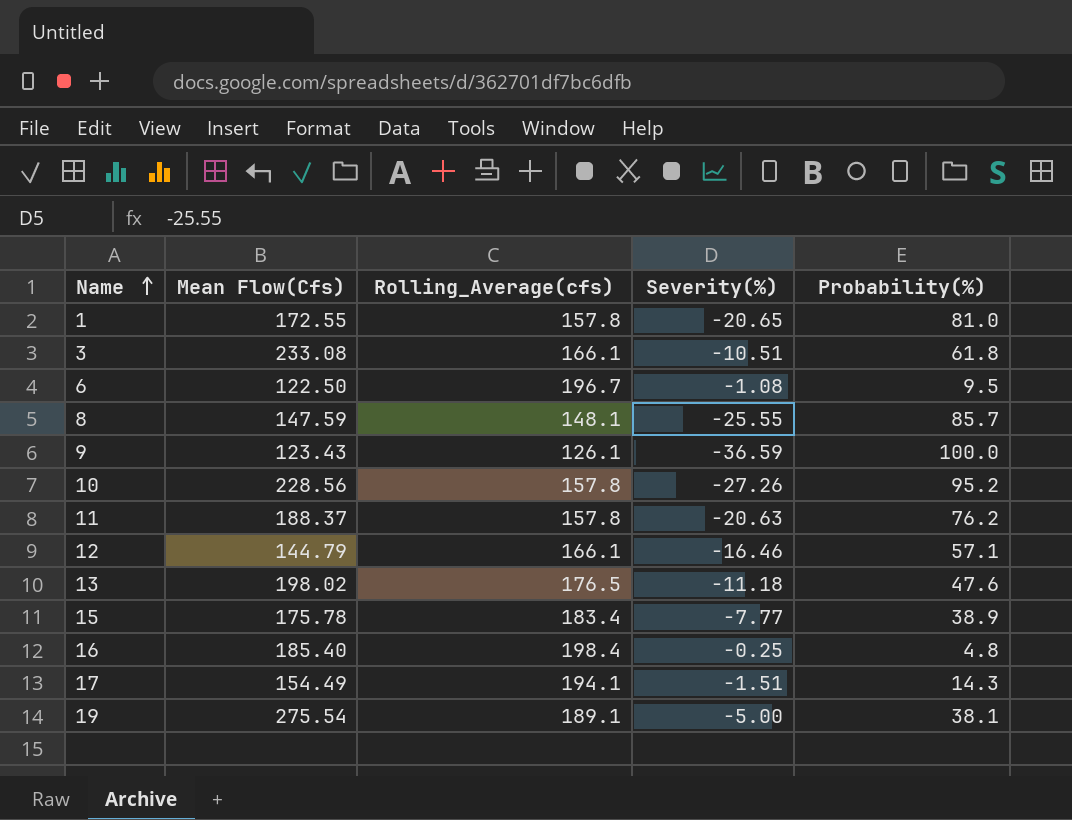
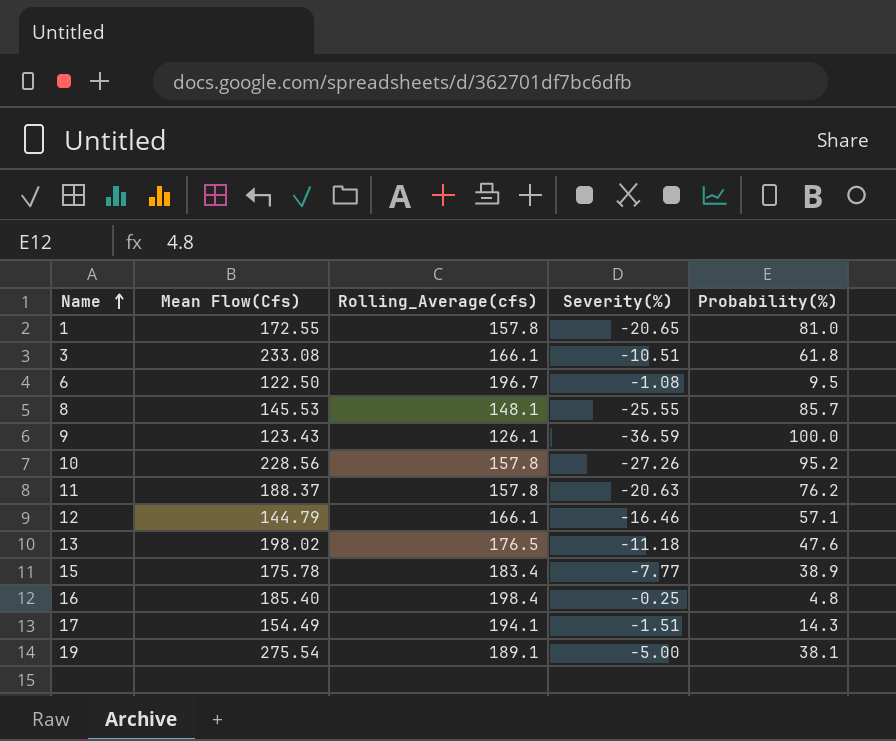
8 | Mean Flow(Cfs): 147.59 -> 145.53

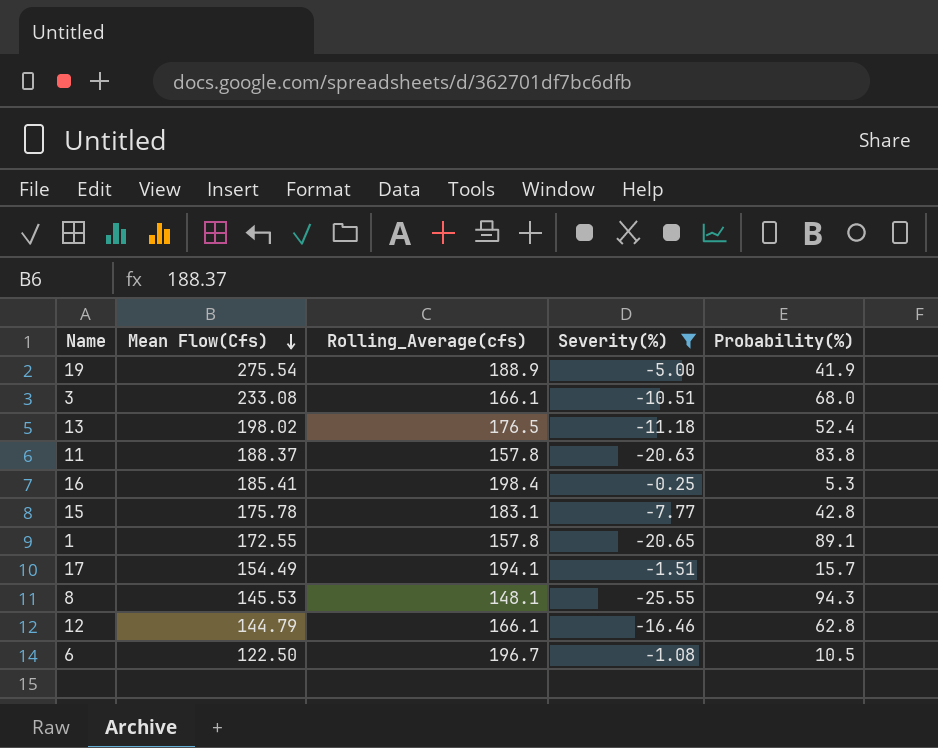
filter: none -> Severity(%) >= -25.55
row order: Name ascending -> Mean Flow(Cfs) descending
19 | Rolling_Average(cfs): 189.1 -> 188.9
19 | Probability(%): 38.1 -> 41.9
3 | Probability(%): 61.8 -> 68.0
13 | Probability(%): 47.6 -> 52.4
11 | Probability(%): 76.2 -> 83.8
16 | Mean Flow(Cfs): 185.40 -> 185.41
16 | Probability(%): 4.8 -> 5.3
15 | Rolling_Average(cfs): 183.4 -> 183.1
15 | Probability(%): 38.9 -> 42.8
1 | Probability(%): 81.0 -> 89.1
17 | Probability(%): 14.3 -> 15.7
8 | Probability(%): 85.7 -> 94.3
12 | Probability(%): 57.1 -> 62.8
6 | Probability(%): 9.5 -> 10.5

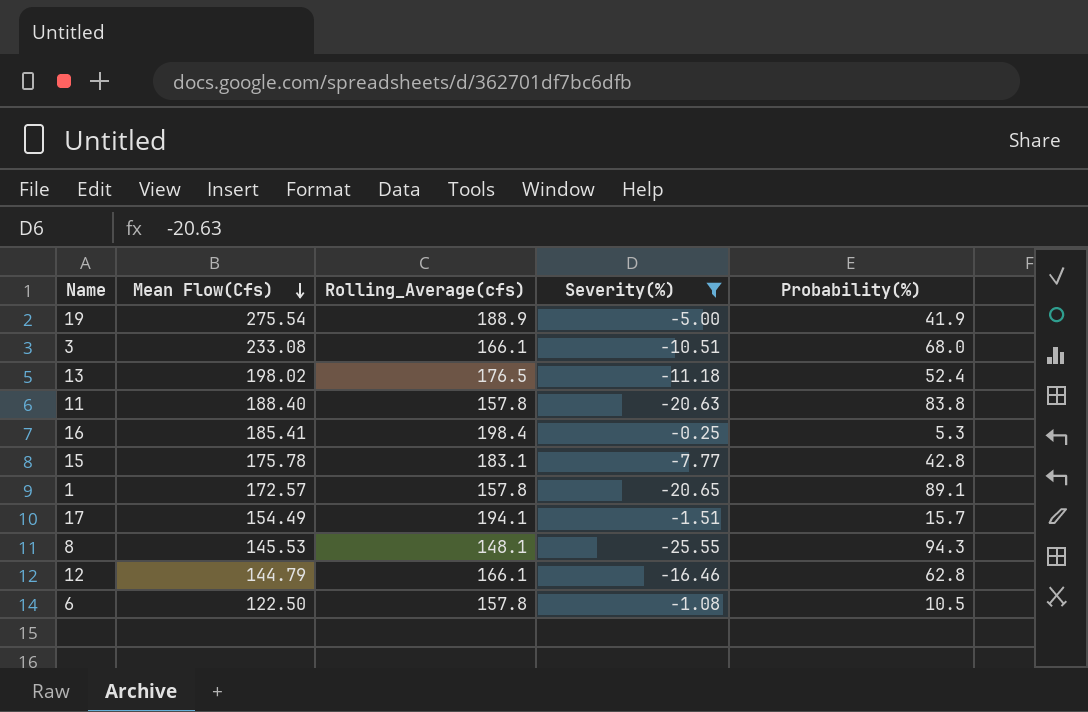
11 | Mean Flow(Cfs): 188.37 -> 188.40
1 | Mean Flow(Cfs): 172.55 -> 172.57
6 | Rolling_Average(cfs): 196.7 -> 157.8

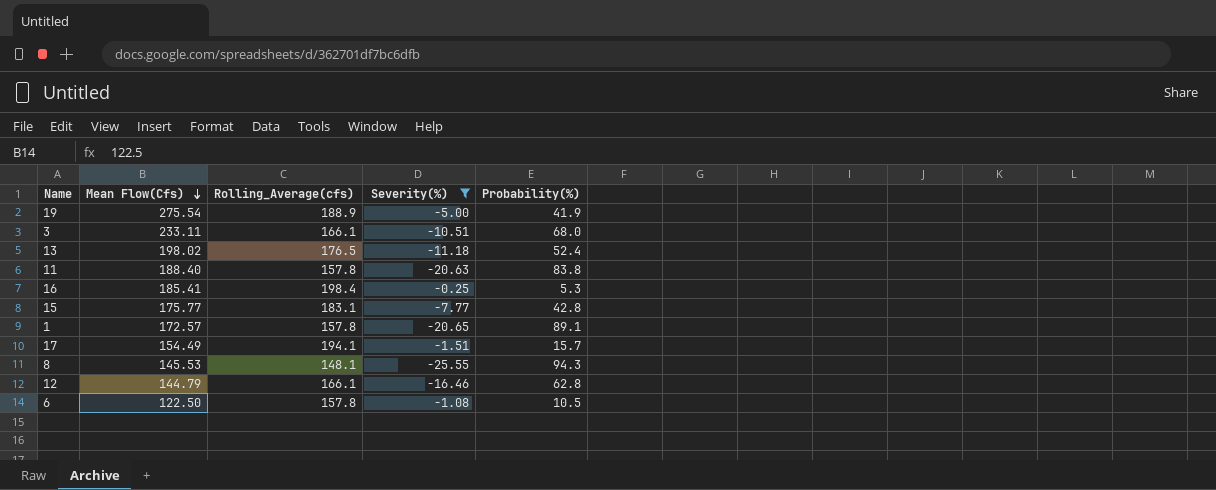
3 | Mean Flow(Cfs): 233.08 -> 233.11
15 | Mean Flow(Cfs): 175.78 -> 175.77

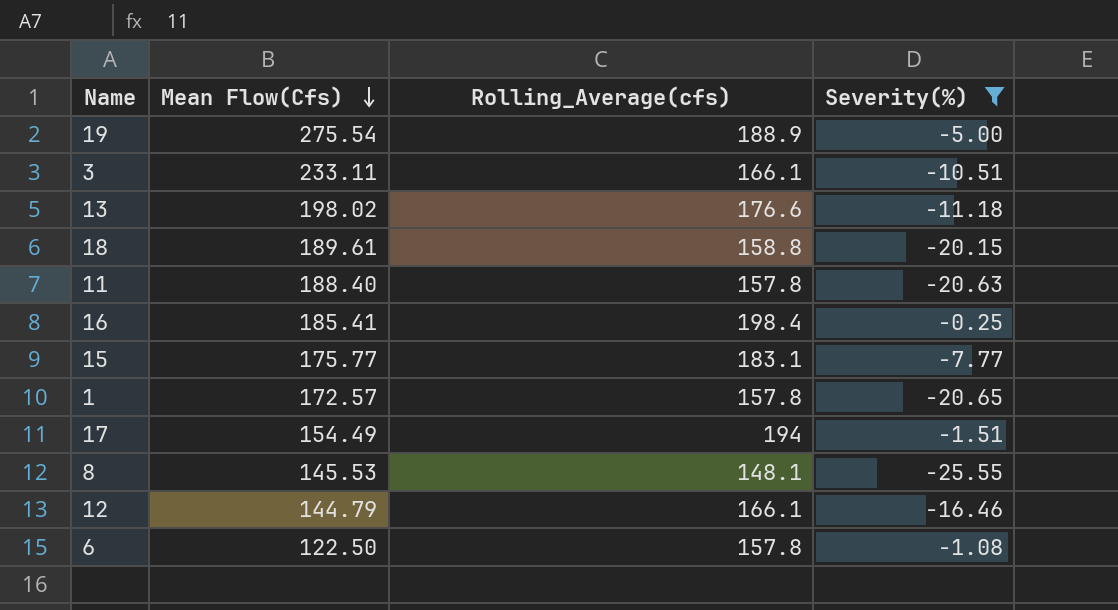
column Probability(%) | position: 5 -> none
13 | Rolling_Average(cfs): 176.5 -> 176.6
row 18: none -> 189.61 | 158.8 | -20.15
17 | Rolling_Average(cfs): 194.1 -> 194

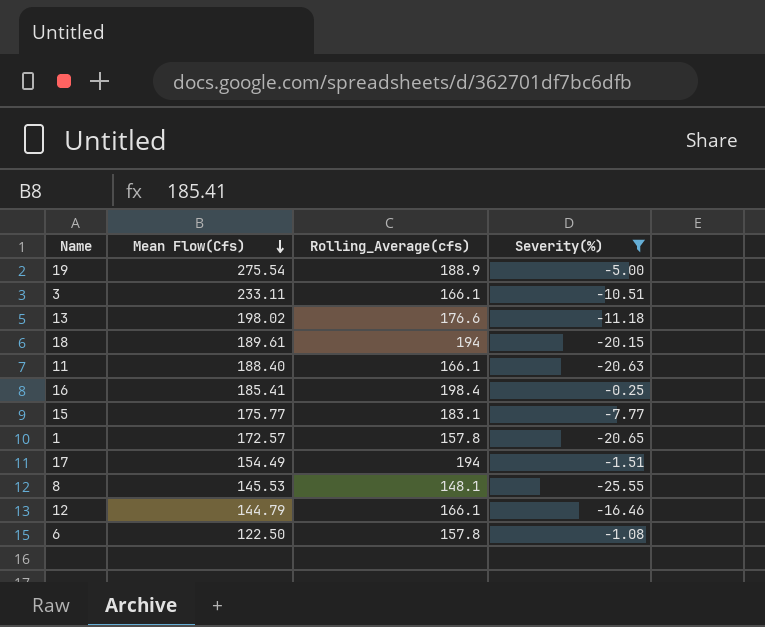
18 | Rolling_Average(cfs): 158.8 -> 194
11 | Rolling_Average(cfs): 157.8 -> 166.1

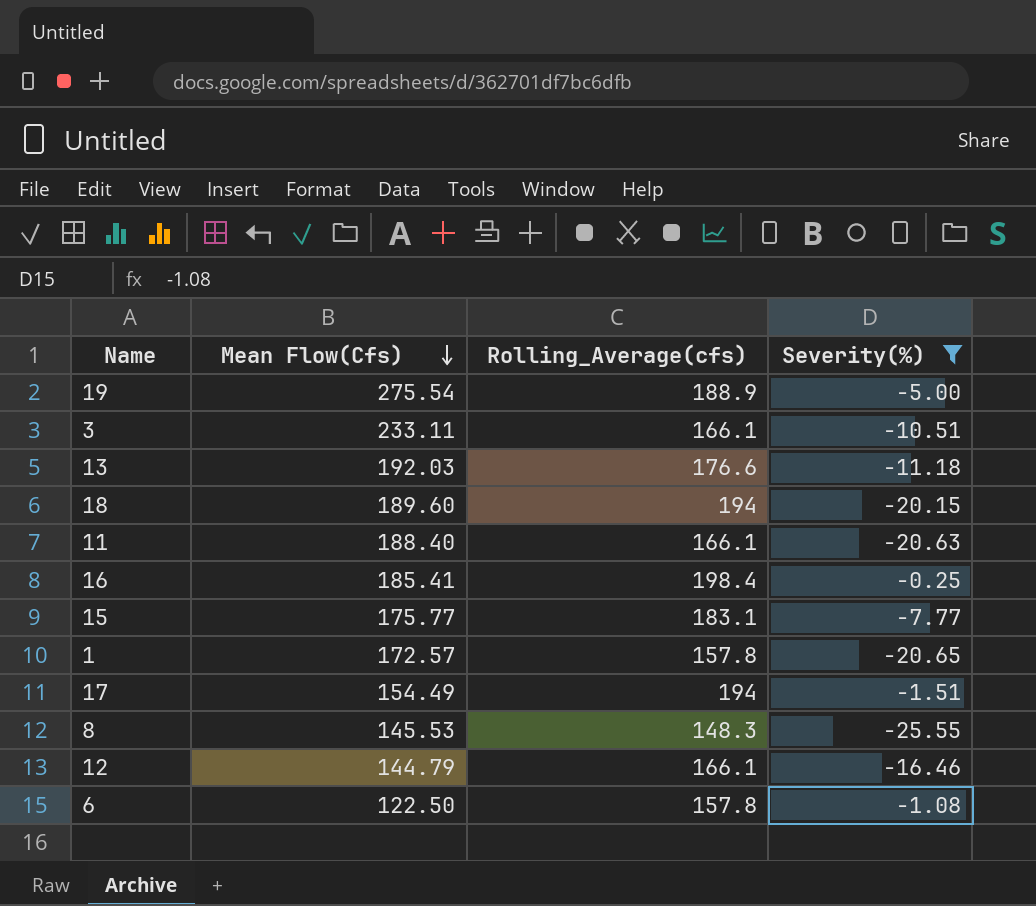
13 | Mean Flow(Cfs): 198.02 -> 192.03
18 | Mean Flow(Cfs): 189.61 -> 189.60
8 | Rolling_Average(cfs): 148.1 -> 148.3

